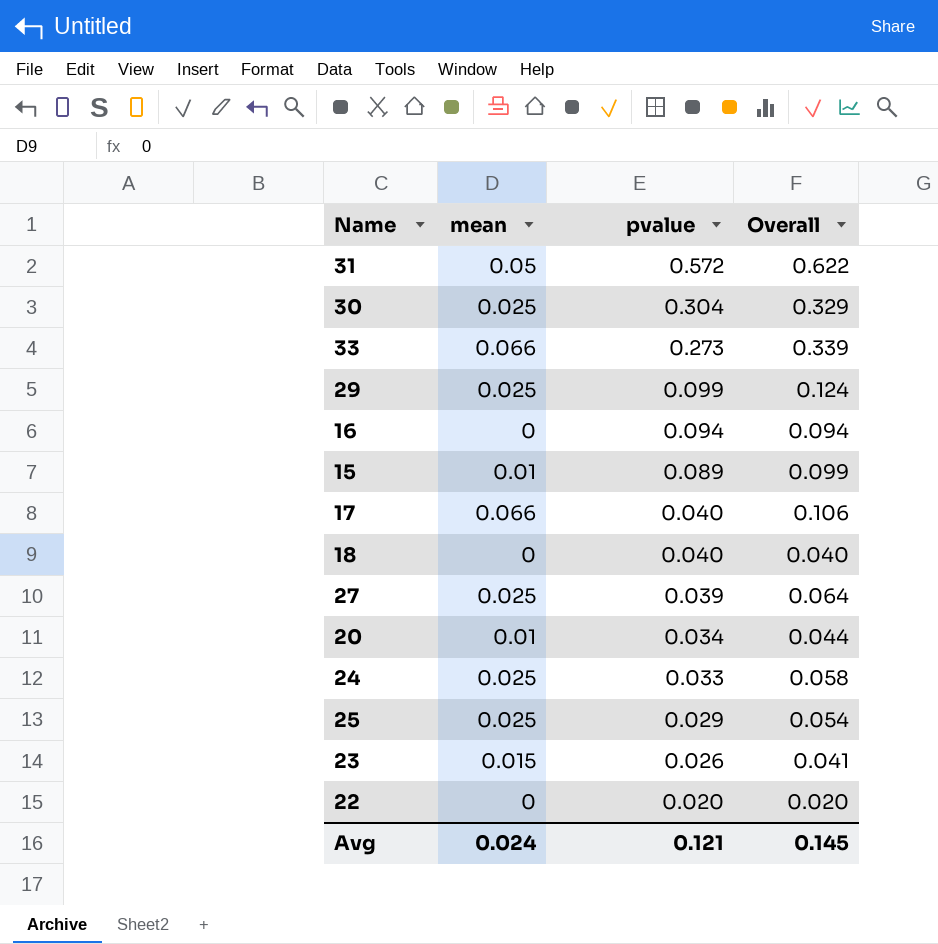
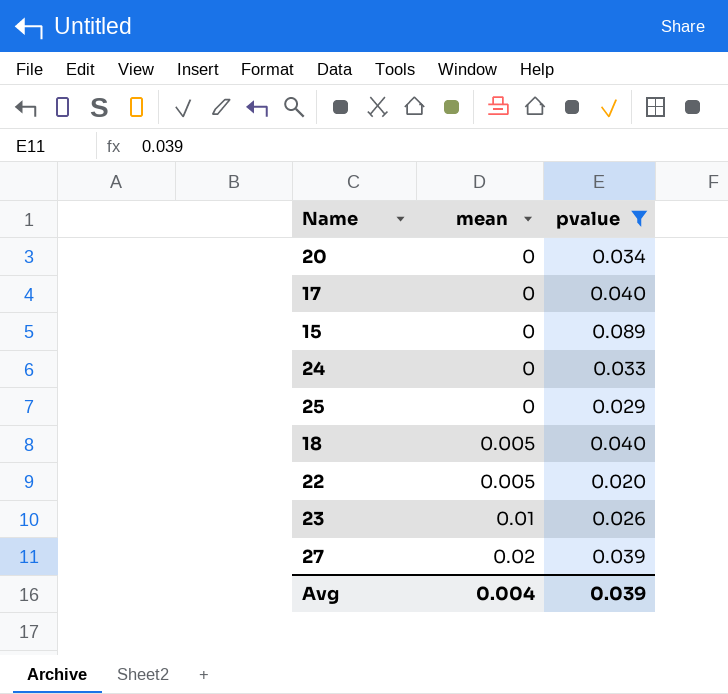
filter: none -> pvalue <= 0.089
row order: pvalue descending -> mean ascending
column Overall | formula: [mean] + [pvalue] -> none
20 | mean: 0.01 -> 0
17 | mean: 0.066 -> 0
15 | mean: 0.01 -> 0
24 | mean: 0.025 -> 0
25 | mean: 0.025 -> 0
18 | mean: 0 -> 0.005
22 | mean: 0 -> 0.005
23 | mean: 0.015 -> 0.01
27 | mean: 0.025 -> 0.02
Avg | mean: 0.024 -> 0.004
Avg | pvalue: 0.121 -> 0.039

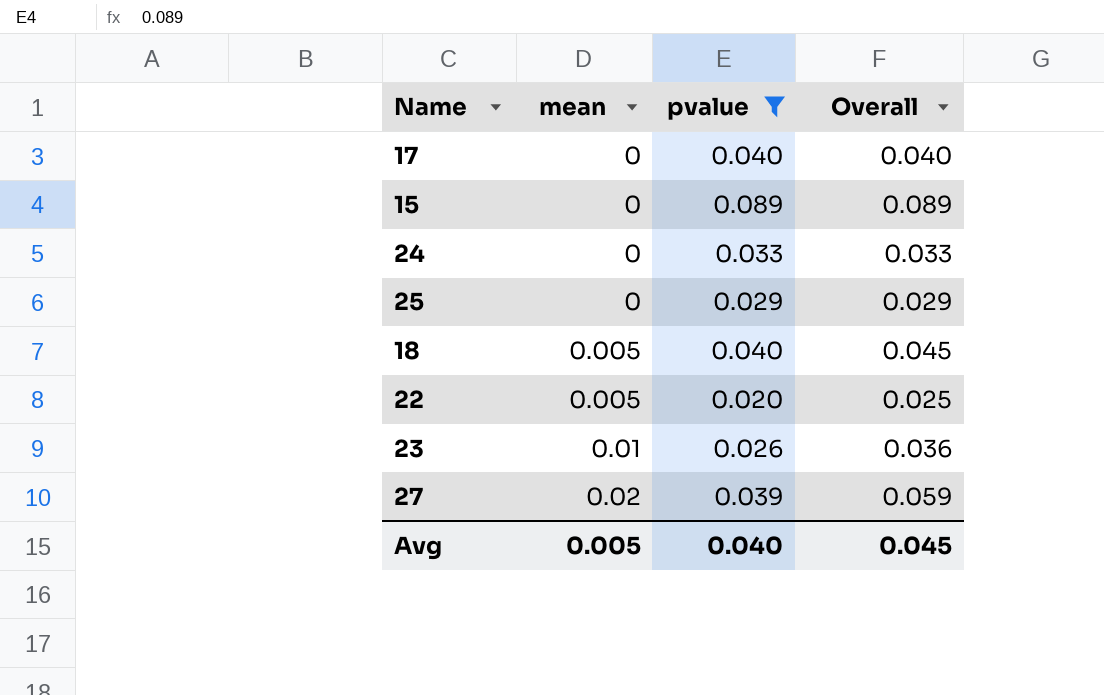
column Overall | formula: none -> [mean] + [pvalue]
row 20: 0 | 0.034 -> none
Avg | mean: 0.004 -> 0.005
Avg | pvalue: 0.039 -> 0.040

